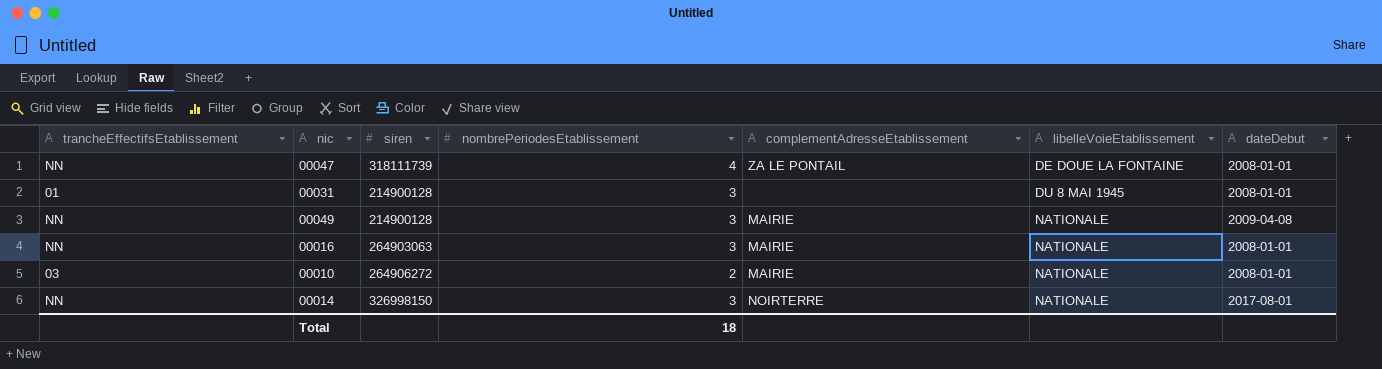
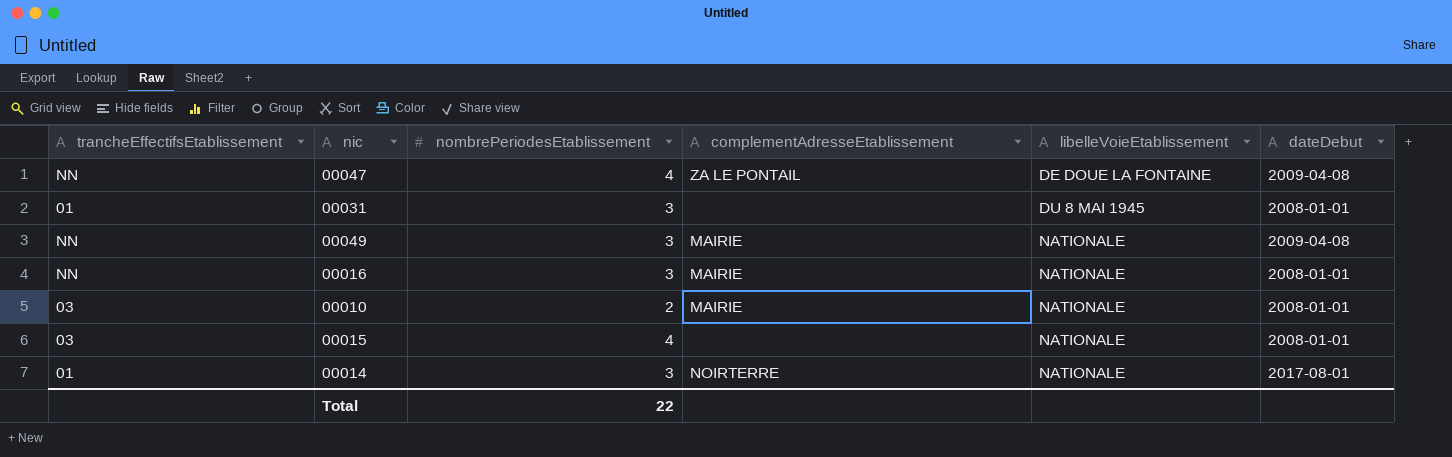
column siren | position: 3 -> none
00047 | dateDebut: 2008-01-01 -> 2009-04-08
row 00015: none -> 03 | 4 | none | NATIONALE | 2008-01-01
00014 | trancheEffectifsEtablissement: NN -> 01
Total | nombrePeriodesEtablissement: 18 -> 22

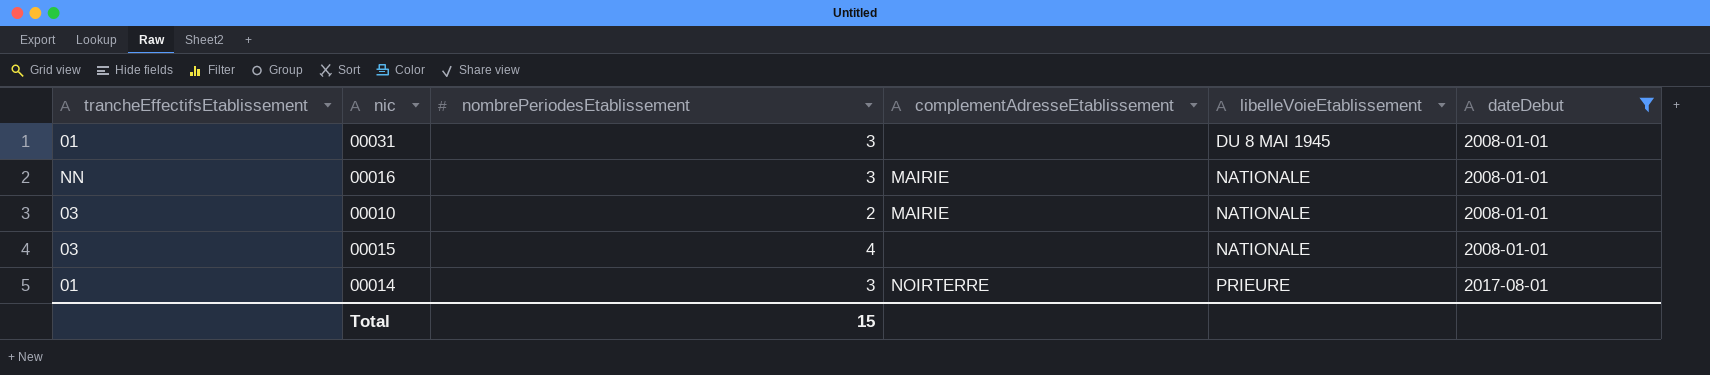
filter: none -> dateDebut != 2009-04-08
00014 | libelleVoieEtablissement: NATIONALE -> PRIEURE
Total | nombrePeriodesEtablissement: 22 -> 15

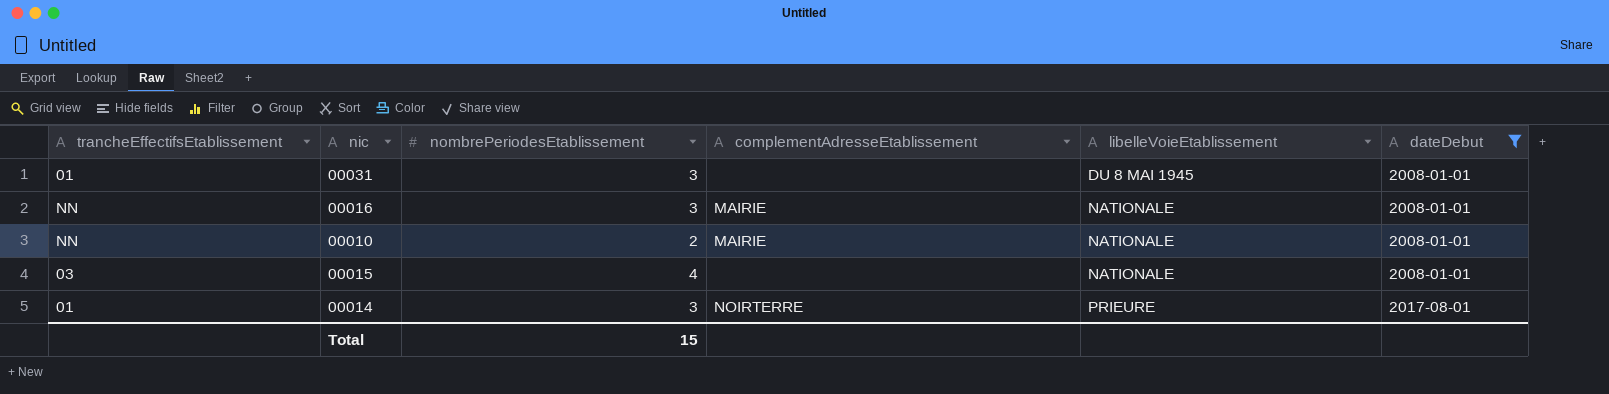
00010 | trancheEffectifsEtablissement: 03 -> NN

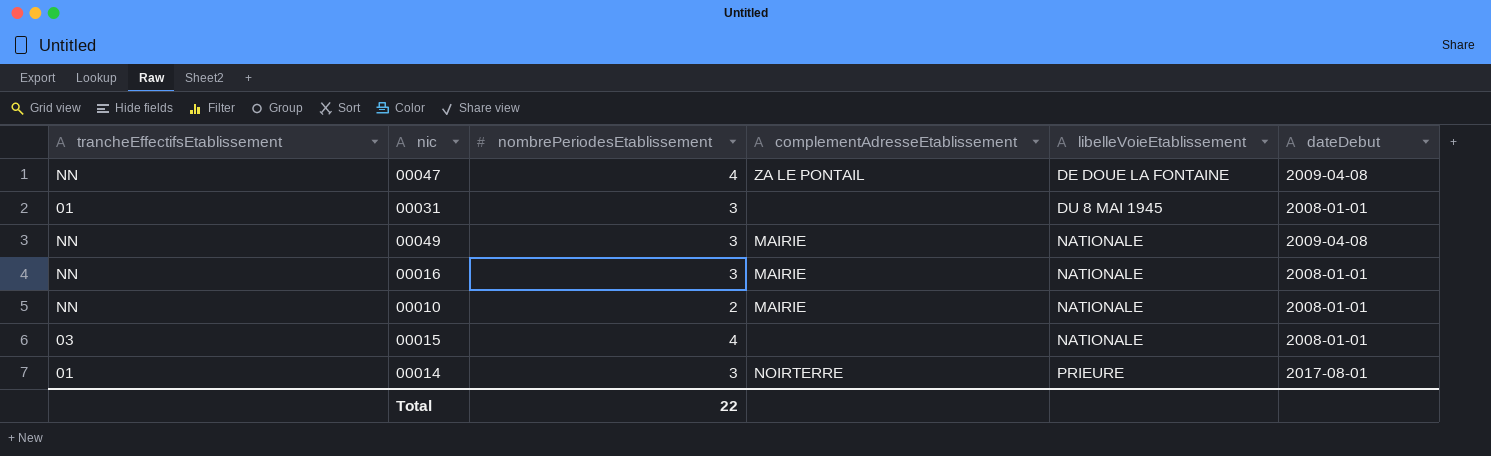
filter: dateDebut != 2009-04-08 -> none
Total | nombrePeriodesEtablissement: 15 -> 22

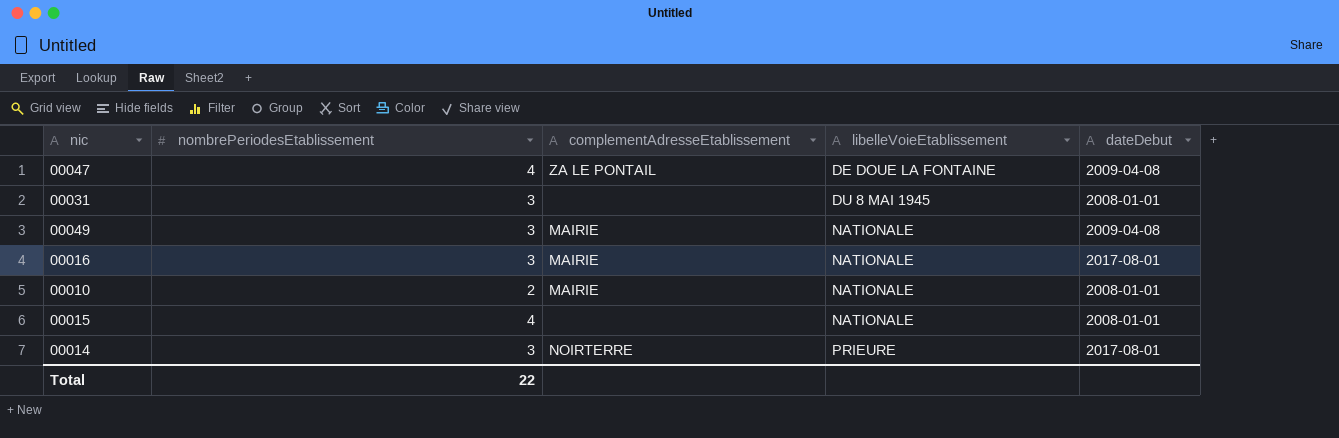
column trancheEffectifsEtablissement | position: 1 -> none
00016 | dateDebut: 2008-01-01 -> 2017-08-01

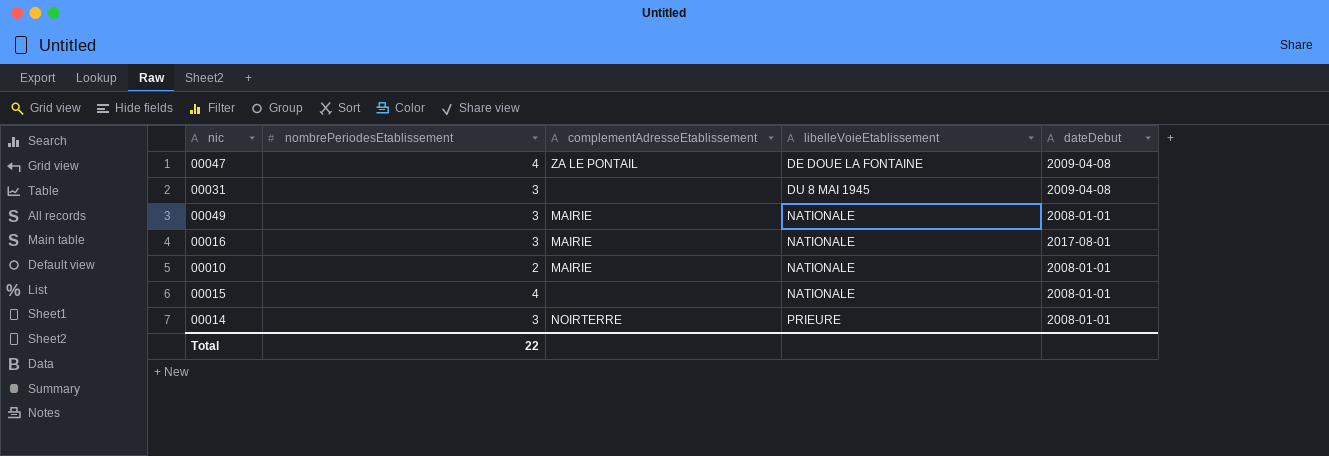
00031 | dateDebut: 2008-01-01 -> 2009-04-08
00049 | dateDebut: 2009-04-08 -> 2008-01-01
00014 | dateDebut: 2017-08-01 -> 2008-01-01

